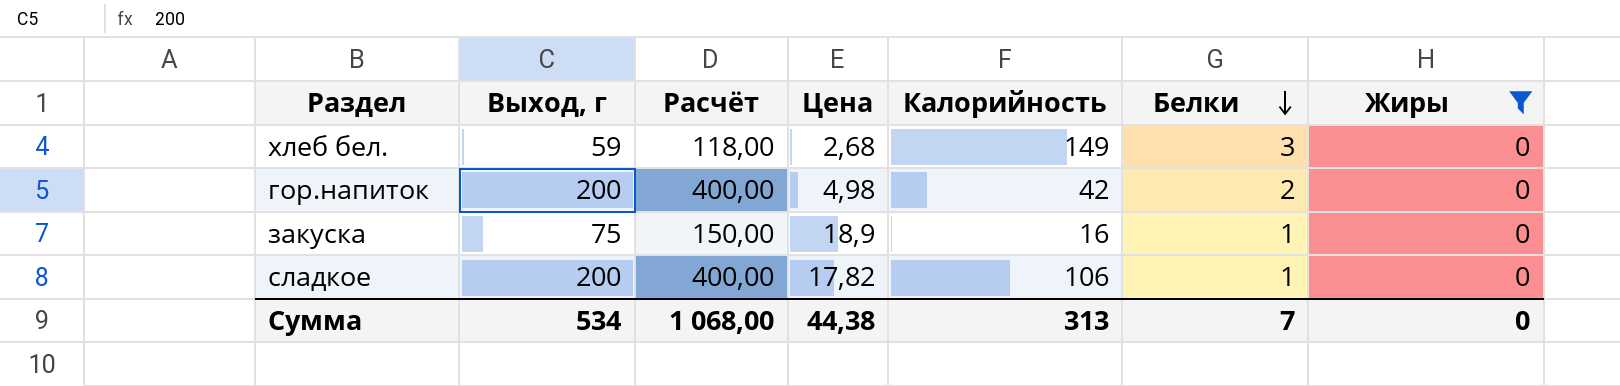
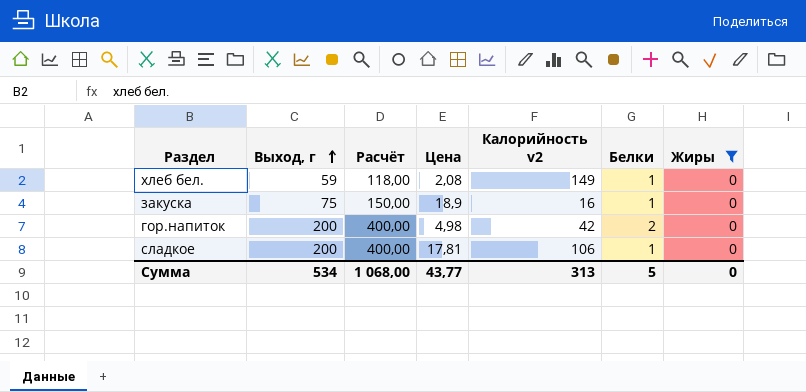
row order: Белки descending -> Выход, г ascending
column name: Калорийность -> Калорийность v2
хлеб бел. | Цена: 2,68 -> 2,08
хлеб бел. | Белки: 3 -> 1
сладкое | Цена: 17,82 -> 17,81
Сумма | Цена: 44,38 -> 43,77
Сумма | Белки: 7 -> 5

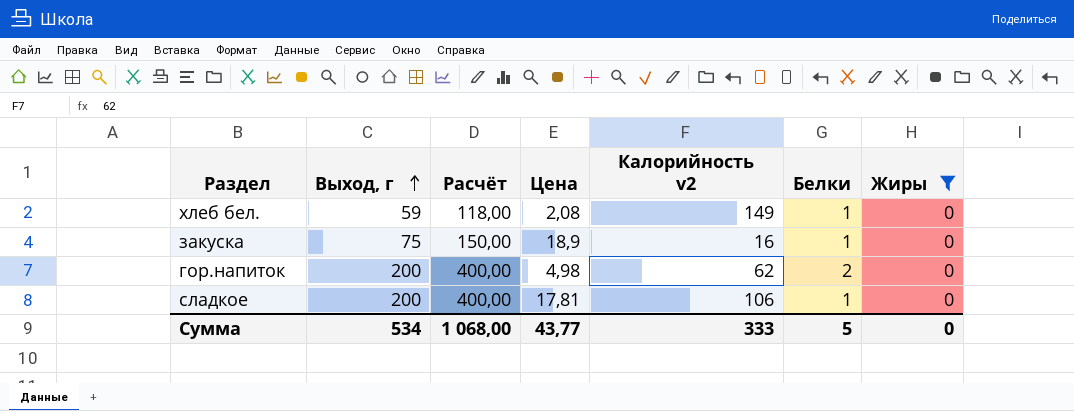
гор.напиток | Калорийность v2: 42 -> 62
Сумма | Калорийность v2: 313 -> 333

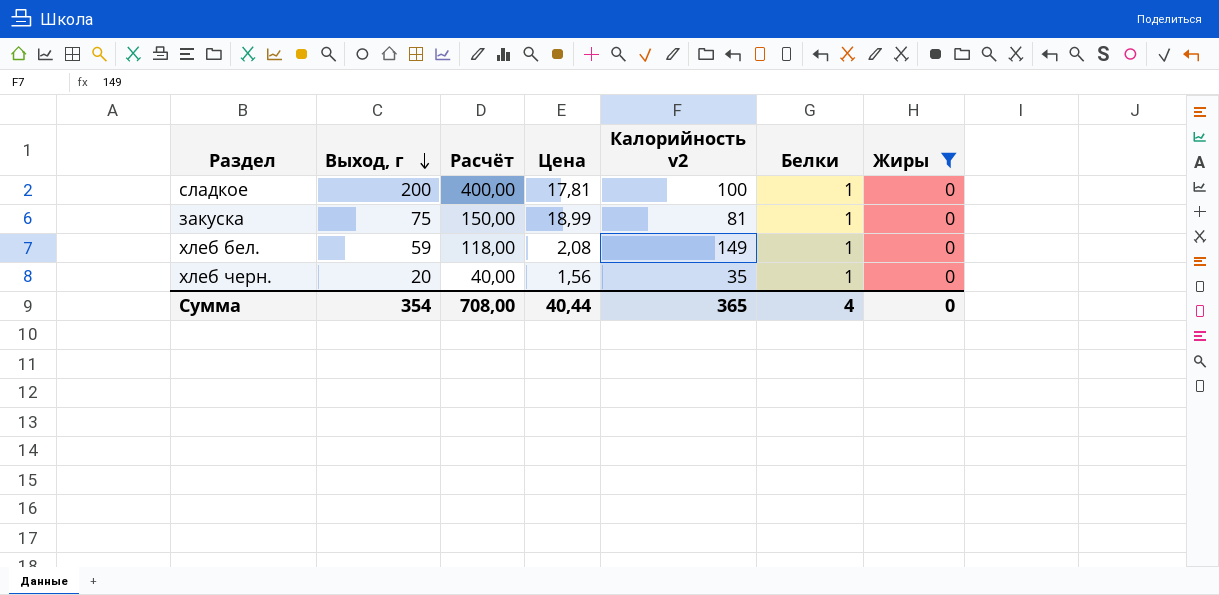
row order: Выход, г ascending -> Выход, г descending
row гор.напиток: 200 | 400,00 | 4,98 | 62 | 2 | 0 -> none
сладкое | Калорийность v2: 106 -> 100
закуска | Цена: 18,9 -> 18,99
закуска | Калорийность v2: 16 -> 81
row хлеб черн.: none -> 20 | 40,00 | 1,56 | 35 | 1 | 0
Сумма | Выход, г: 534 -> 354
Сумма | Расчёт: 1 068,00 -> 708,00
Сумма | Цена: 43,77 -> 40,44
Сумма | Калорийность v2: 333 -> 365
Сумма | Белки: 5 -> 4

